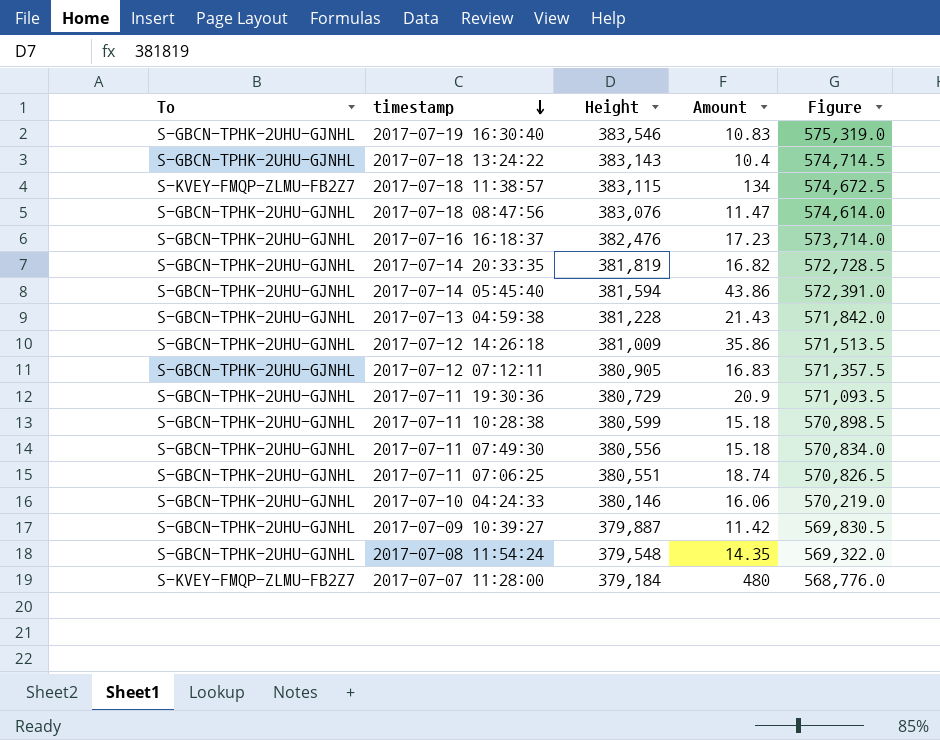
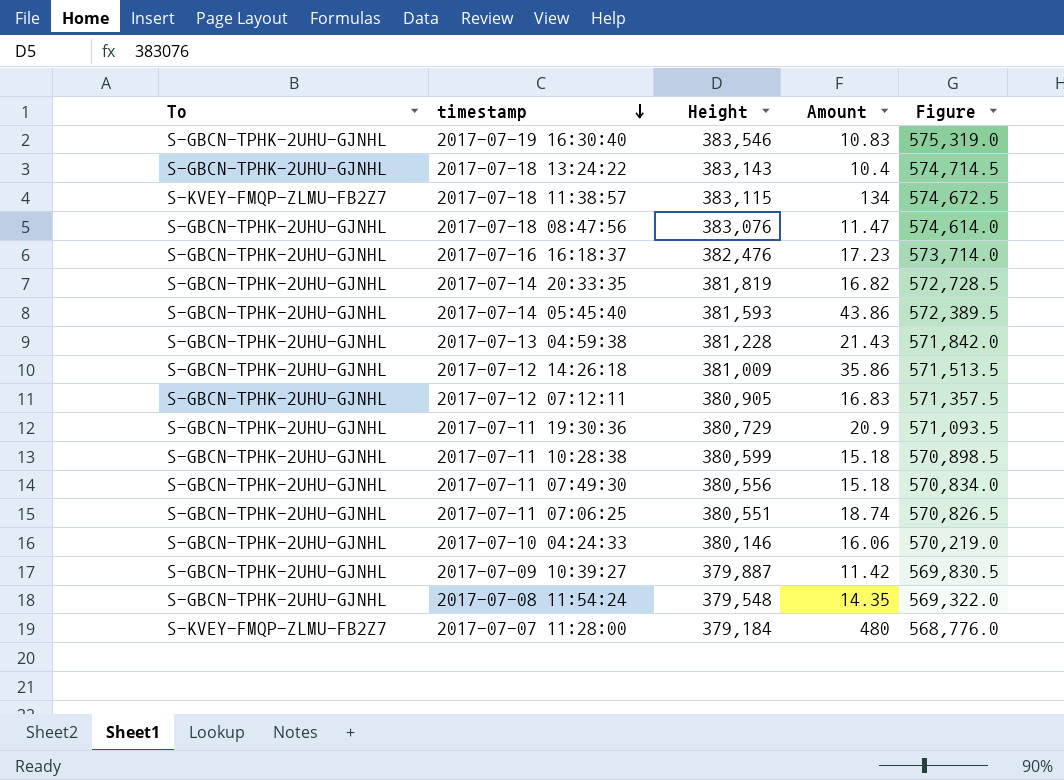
2017-07-14 05:45:40 | Height: 381,594 -> 381,593
2017-07-14 05:45:40 | Figure: 572,391.0 -> 572,389.5

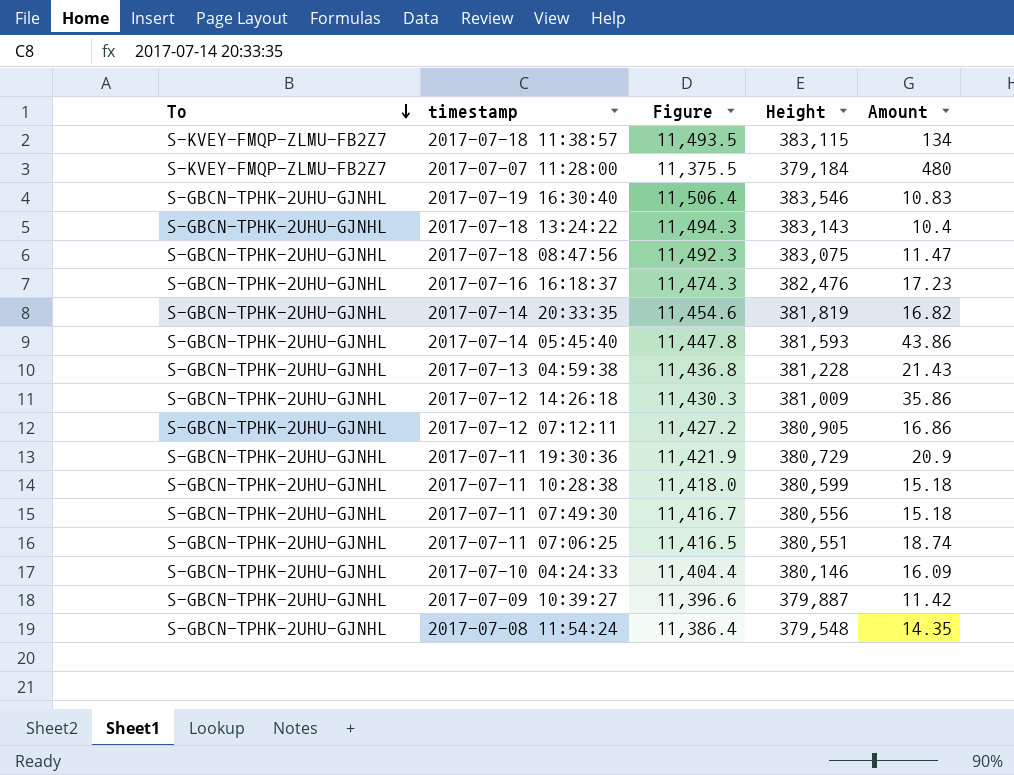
row order: timestamp descending -> To descending
column Figure | formula: [Height] * 1.5 -> [Height] * 0.03
column Figure | position: 5 -> 3
2017-07-18 08:47:56 | Height: 383,076 -> 383,075
2017-07-12 07:12:11 | Amount: 16.83 -> 16.86
2017-07-10 04:24:33 | Amount: 16.06 -> 16.09

